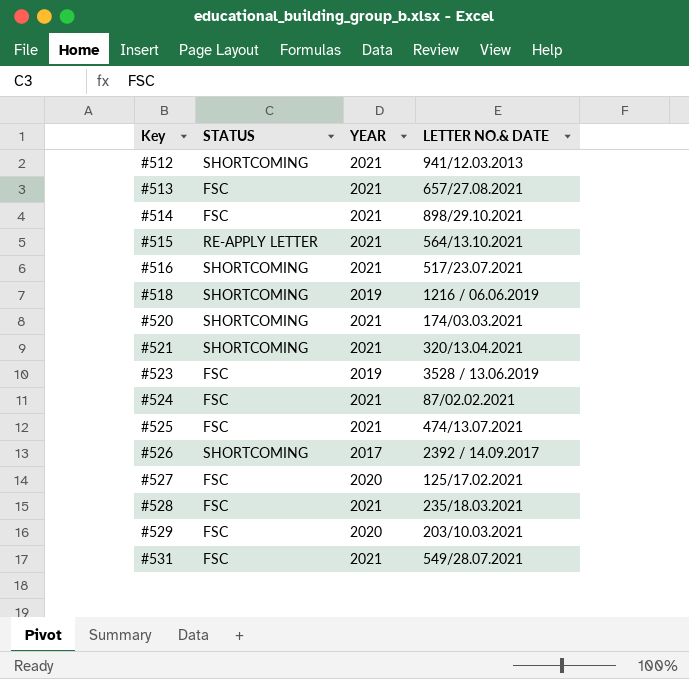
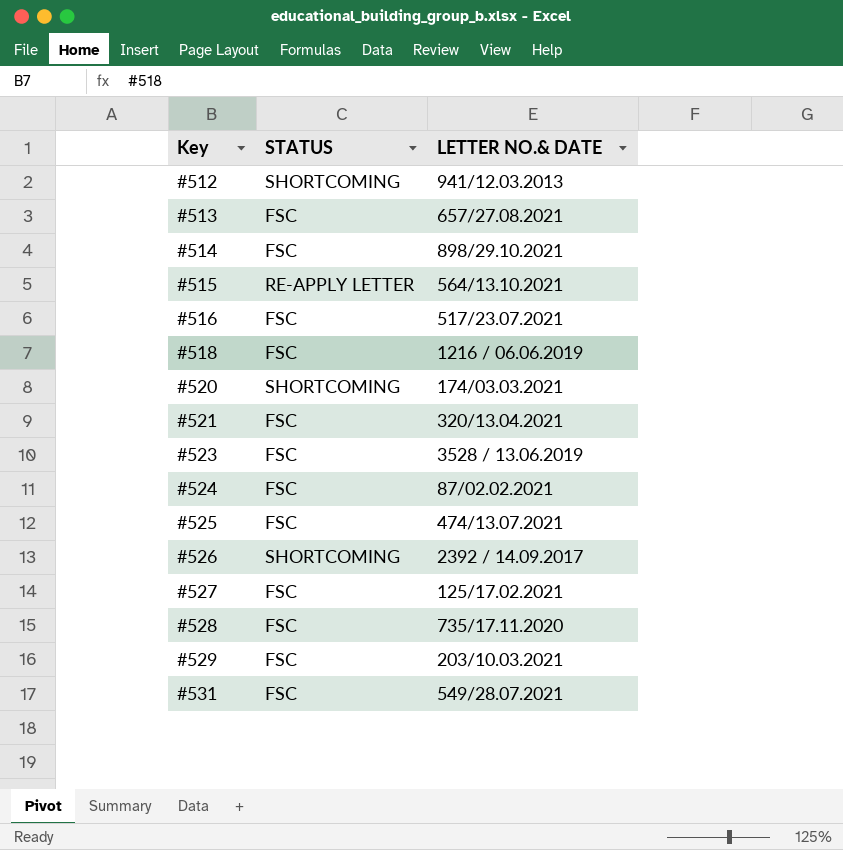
column YEAR | position: 3 -> none
#516 | STATUS: SHORTCOMING -> FSC
#518 | STATUS: SHORTCOMING -> FSC
#521 | STATUS: SHORTCOMING -> FSC
#528 | LETTER NO.& DATE: 235/18.03.2021 -> 735/17.11.2020

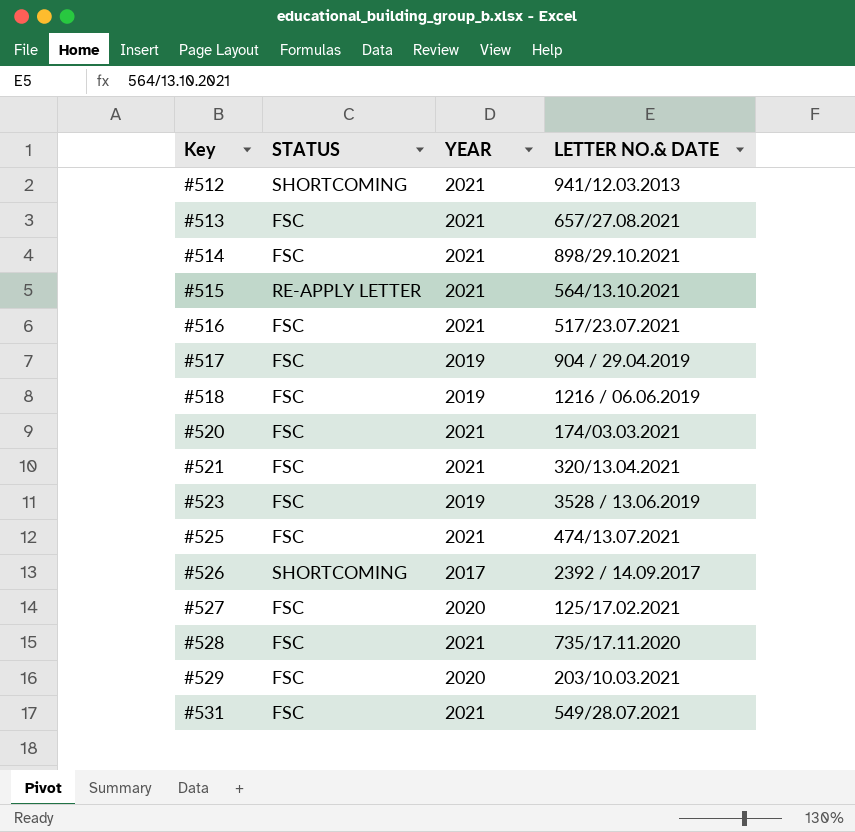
column YEAR | position: none -> 3
row #524: FSC | 87/02.02.2021 -> none
row #517: none -> FSC | 2019 | 904 / 29.04.2019
#520 | STATUS: SHORTCOMING -> FSC

